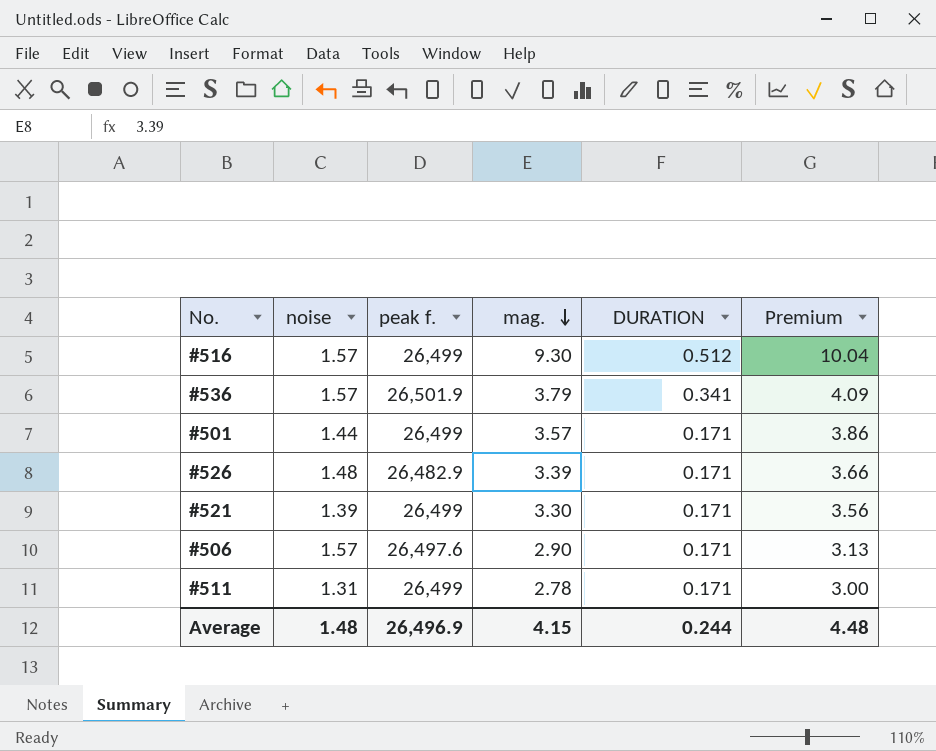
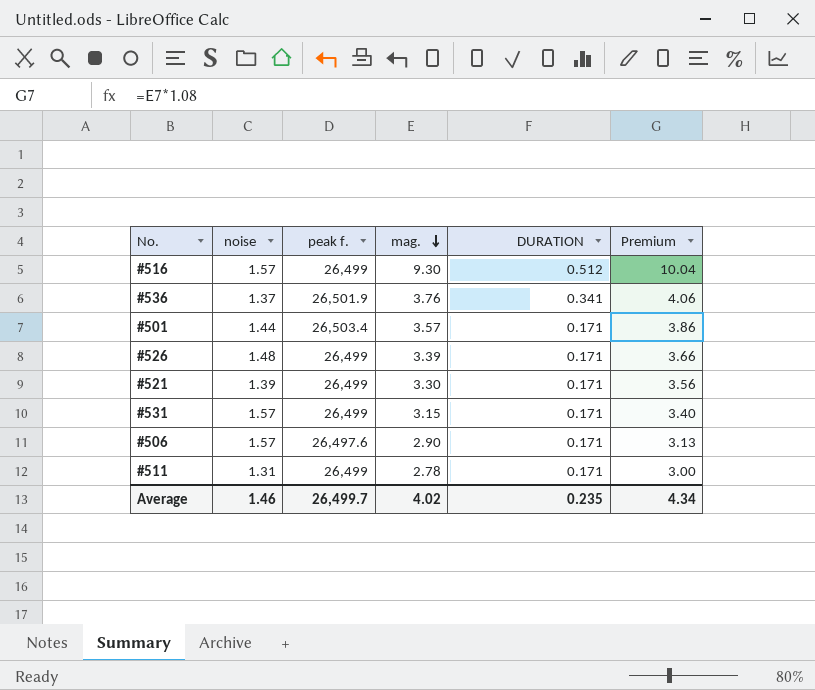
#536 | noise: 1.57 -> 1.37
#536 | mag.: 3.79 -> 3.76
#536 | Premium: 4.09 -> 4.06
#501 | peak f.: 26,499 -> 26,503.4
#526 | peak f.: 26,482.9 -> 26,499
row #531: none -> 1.57 | 26,499 | 3.15 | 0.171 | 3.40
Average | noise: 1.48 -> 1.46
Average | peak f.: 26,496.9 -> 26,499.7
Average | mag.: 4.15 -> 4.02
Average | DURATION: 0.244 -> 0.235
Average | Premium: 4.48 -> 4.34

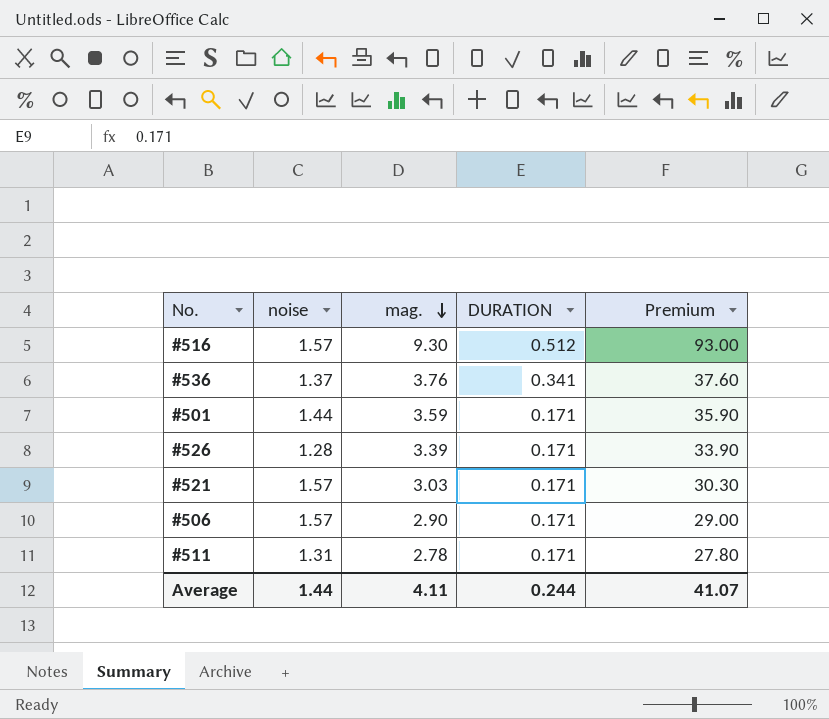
column peak f. | position: 3 -> none
column Premium | formula: [mag.] * 1.08 -> [mag.] * 10
row #531: 1.57 | 26,499 | 3.15 | 0.171 | 3.40 -> none
#501 | mag.: 3.57 -> 3.59
#526 | noise: 1.48 -> 1.28
#521 | noise: 1.39 -> 1.57
#521 | mag.: 3.30 -> 3.03
Average | noise: 1.46 -> 1.44
Average | mag.: 4.02 -> 4.11
Average | DURATION: 0.235 -> 0.244
Average | Premium: 4.34 -> 41.07

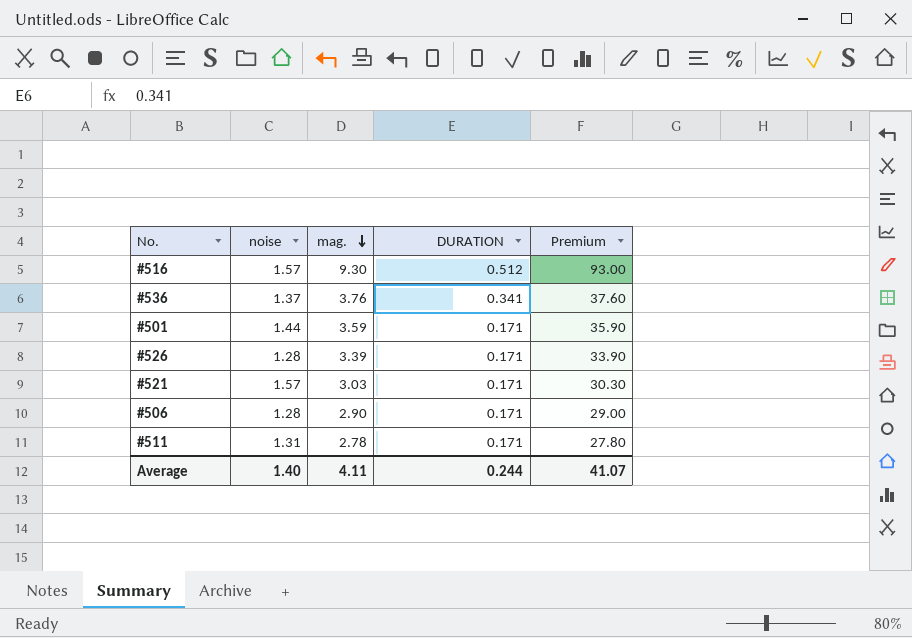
#506 | noise: 1.57 -> 1.28
Average | noise: 1.44 -> 1.40

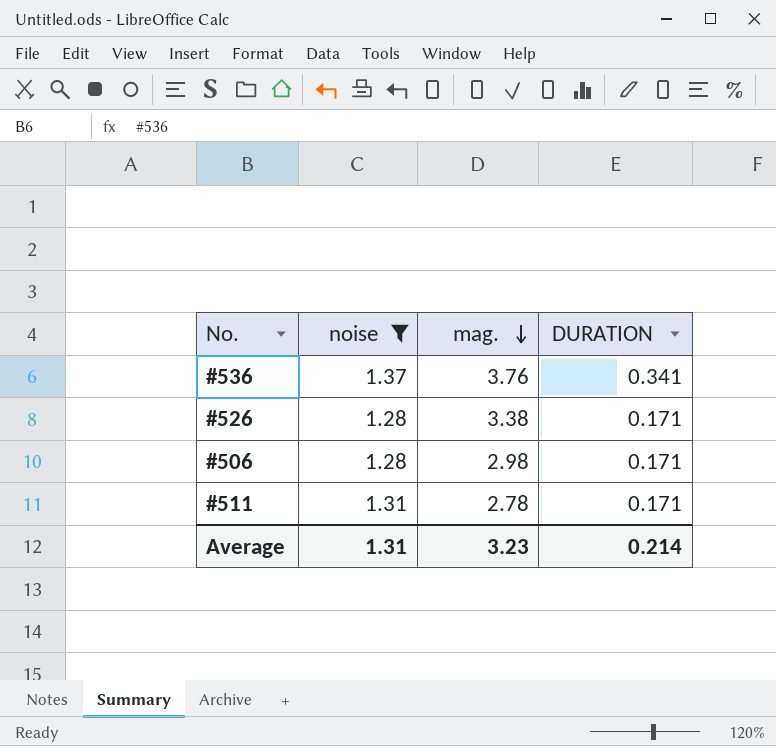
filter: none -> noise <= 1.37
column Premium | formula: [mag.] * 10 -> none
#526 | mag.: 3.39 -> 3.38
#506 | mag.: 2.90 -> 2.98
Average | noise: 1.40 -> 1.31
Average | mag.: 4.11 -> 3.23
Average | DURATION: 0.244 -> 0.214

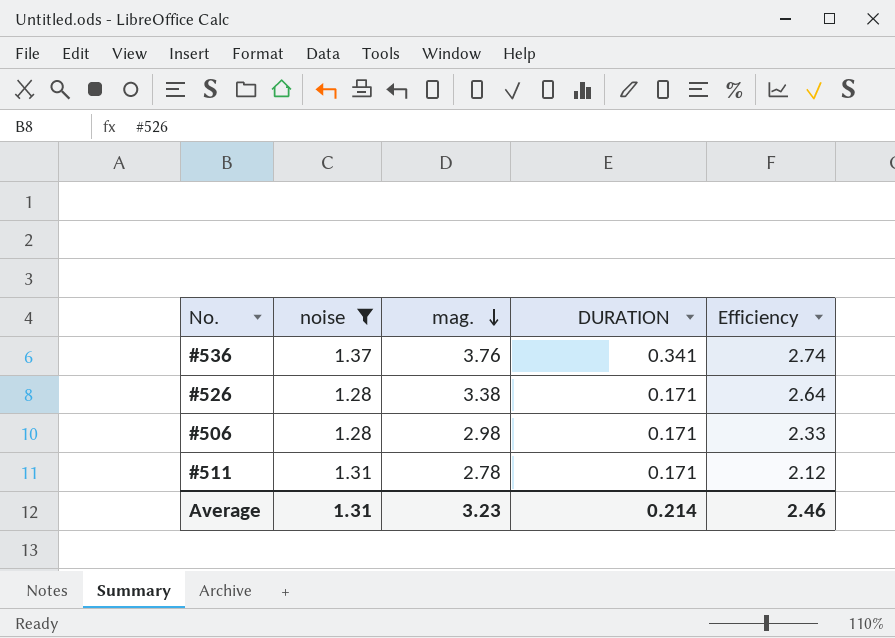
column Efficiency | formula: none -> [mag.] / [noise]

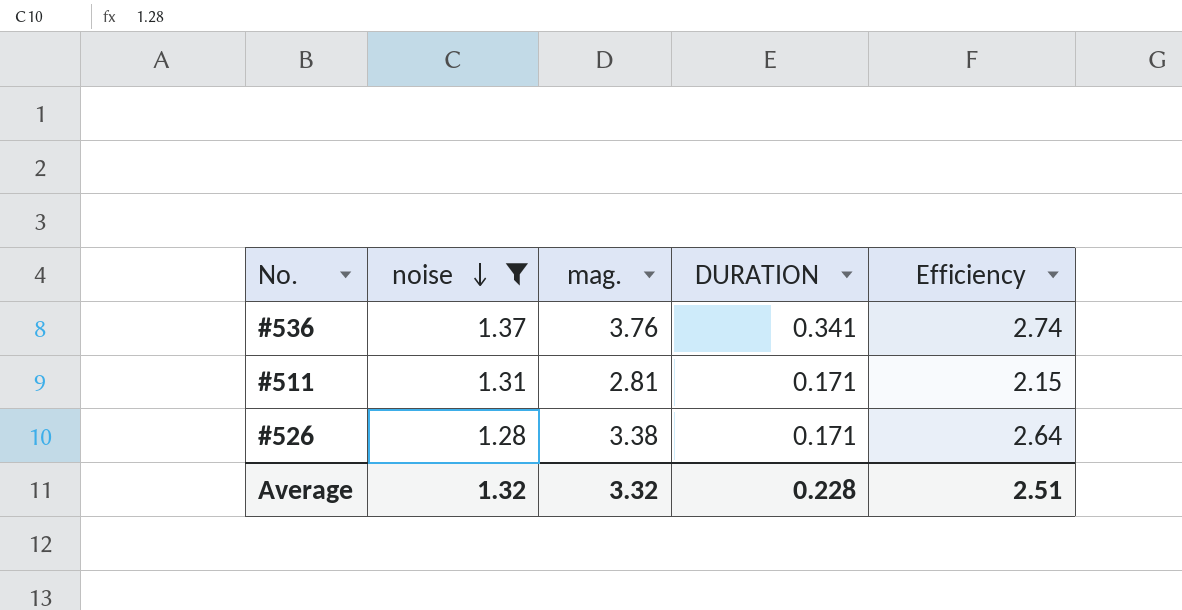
row order: mag. descending -> noise descending
row #506: 1.28 | 2.98 | 0.171 | 2.33 -> none
#511 | mag.: 2.78 -> 2.81
#511 | Efficiency: 2.12 -> 2.15
Average | noise: 1.31 -> 1.32
Average | mag.: 3.23 -> 3.32
Average | DURATION: 0.214 -> 0.228
Average | Efficiency: 2.46 -> 2.51

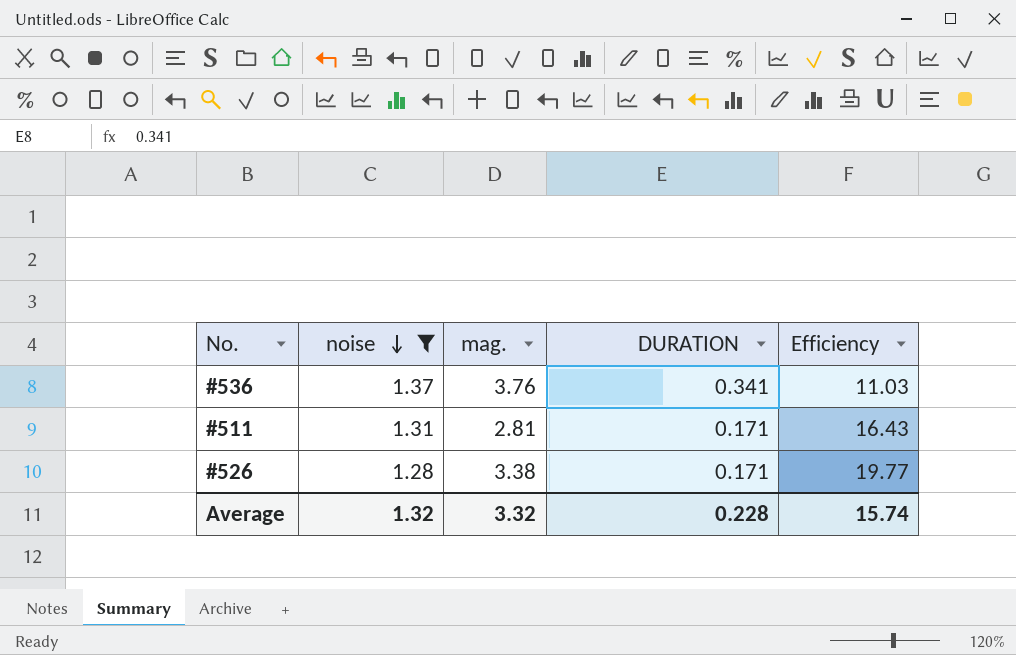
column Efficiency | formula: [mag.] / [noise] -> [mag.] / [DURATION]
Average | Efficiency: 2.51 -> 15.74

